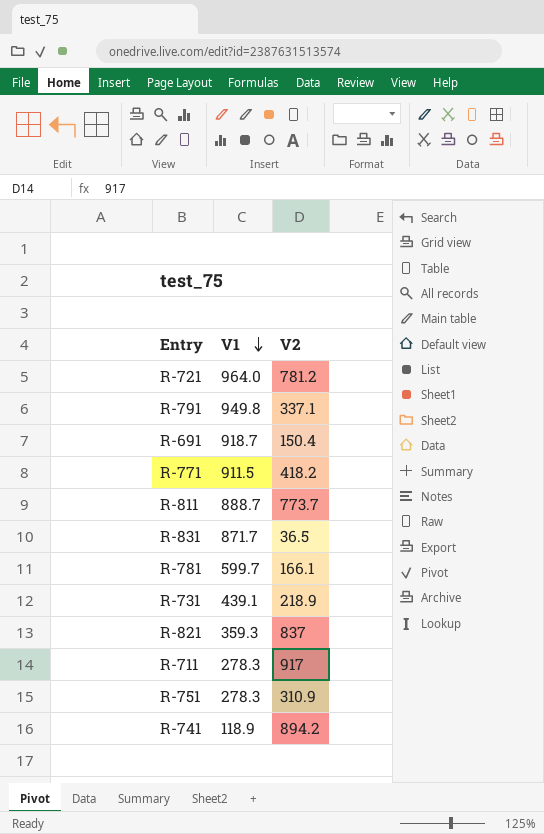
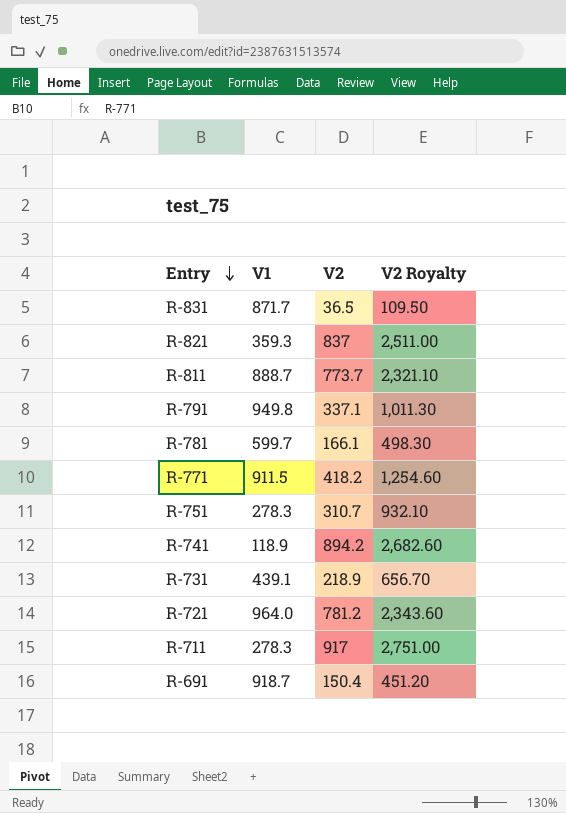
row order: V1 descending -> Entry descending
column V2 Royalty | formula: none -> [V2] * 3
R-751 | V2: 310.9 -> 310.7

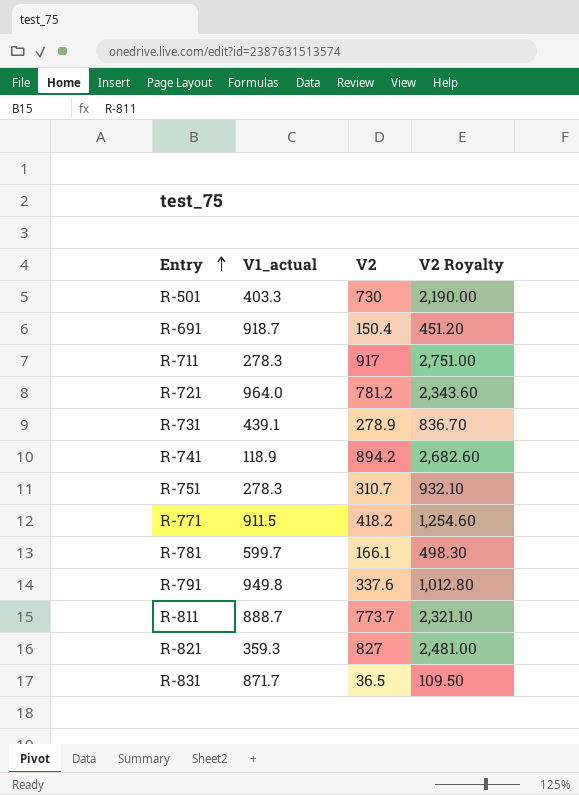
row order: Entry descending -> Entry ascending
column name: V1 -> V1_actual
row R-501: none -> 403.3 | 730 | 2,190.00
R-731 | V2: 218.9 -> 278.9
R-731 | V2 Royalty: 656.70 -> 836.70
R-791 | V2: 337.1 -> 337.6
R-791 | V2 Royalty: 1,011.30 -> 1,012.80
R-821 | V2: 837 -> 827
R-821 | V2 Royalty: 2,511.00 -> 2,481.00

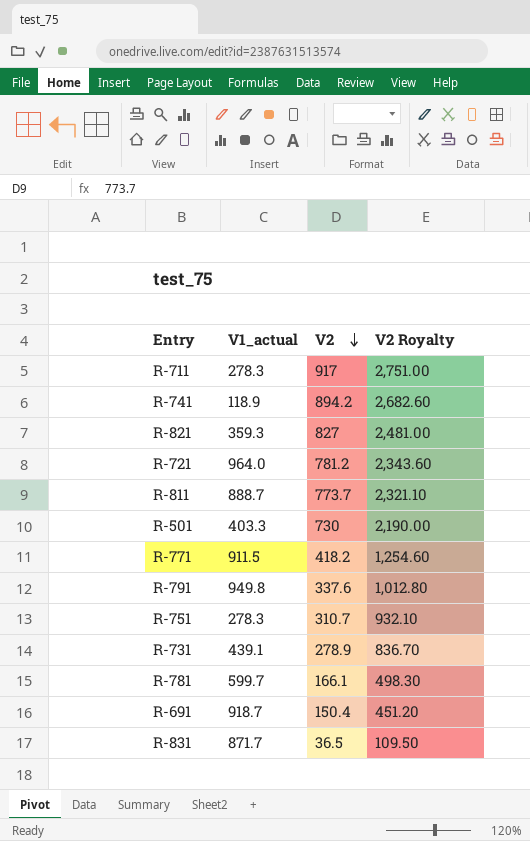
row order: Entry ascending -> V2 descending

